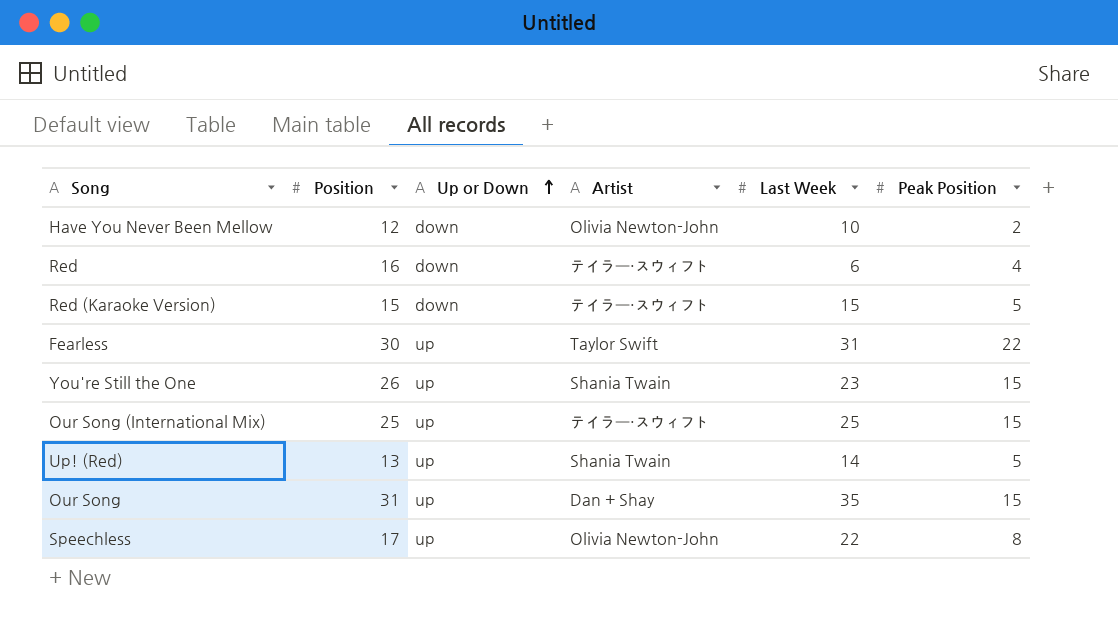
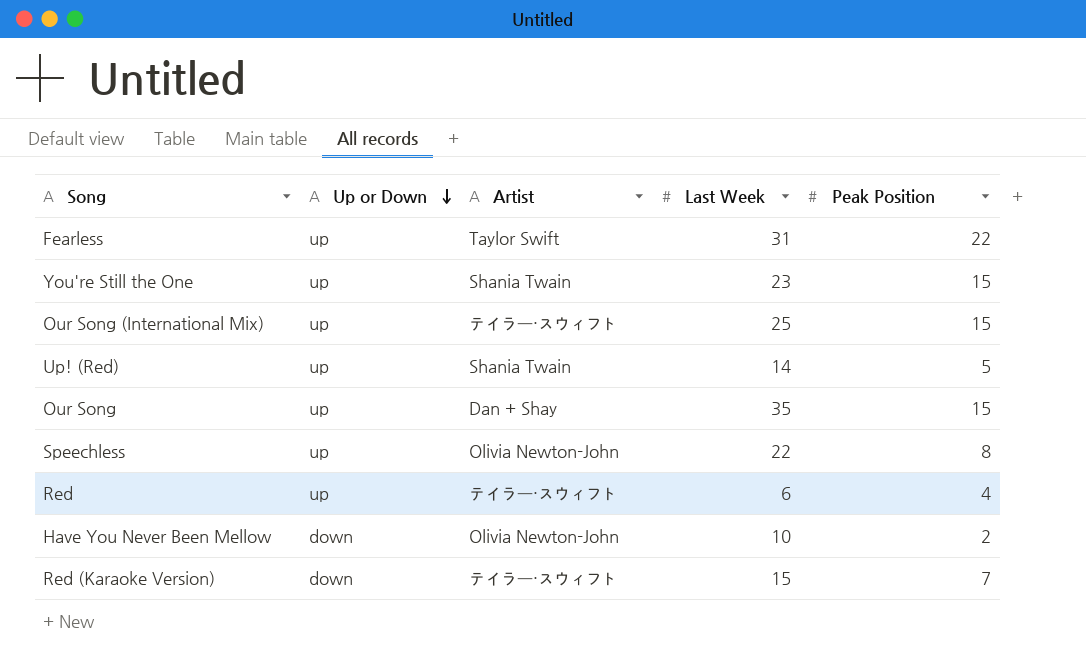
row order: Up or Down ascending -> Up or Down descending
column Position | position: 2 -> none
Red | Up or Down: down -> up
Red (Karaoke Version) | Peak Position: 5 -> 7

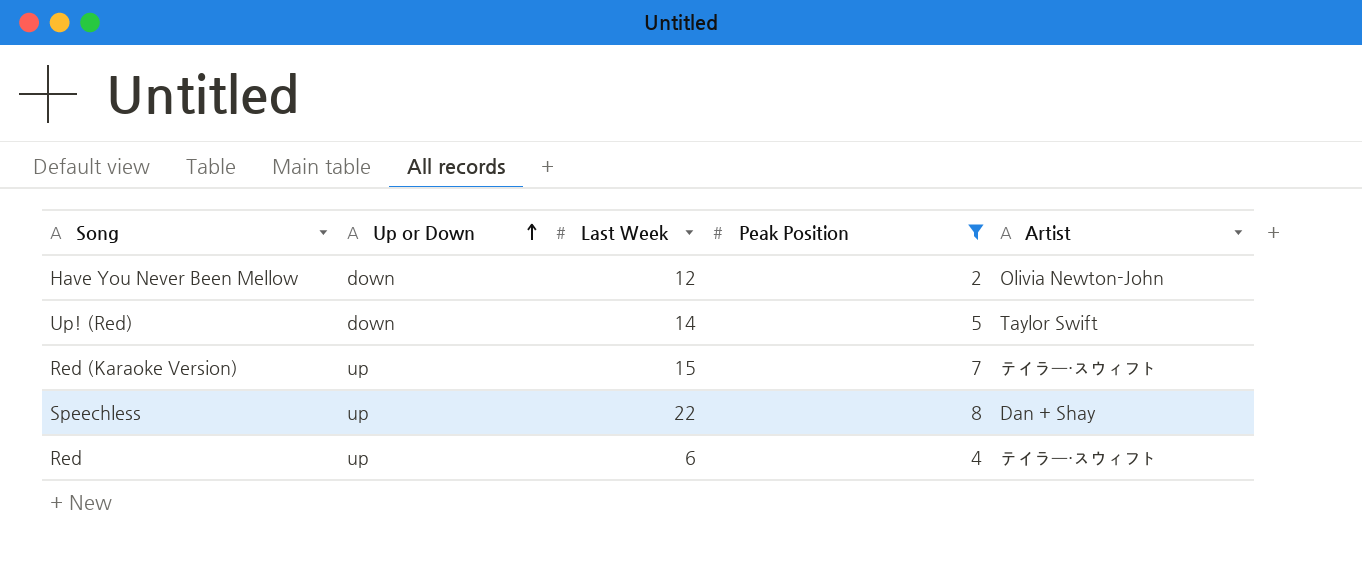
filter: none -> Peak Position <= 8
row order: Up or Down descending -> Up or Down ascending
column Artist | position: 3 -> 5
Have You Never Been Mellow | Last Week: 10 -> 12
Up! (Red) | Up or Down: up -> down
Up! (Red) | Artist: Shania Twain -> Taylor Swift
Red (Karaoke Version) | Up or Down: down -> up
Speechless | Artist: Olivia Newton-John -> Dan + Shay

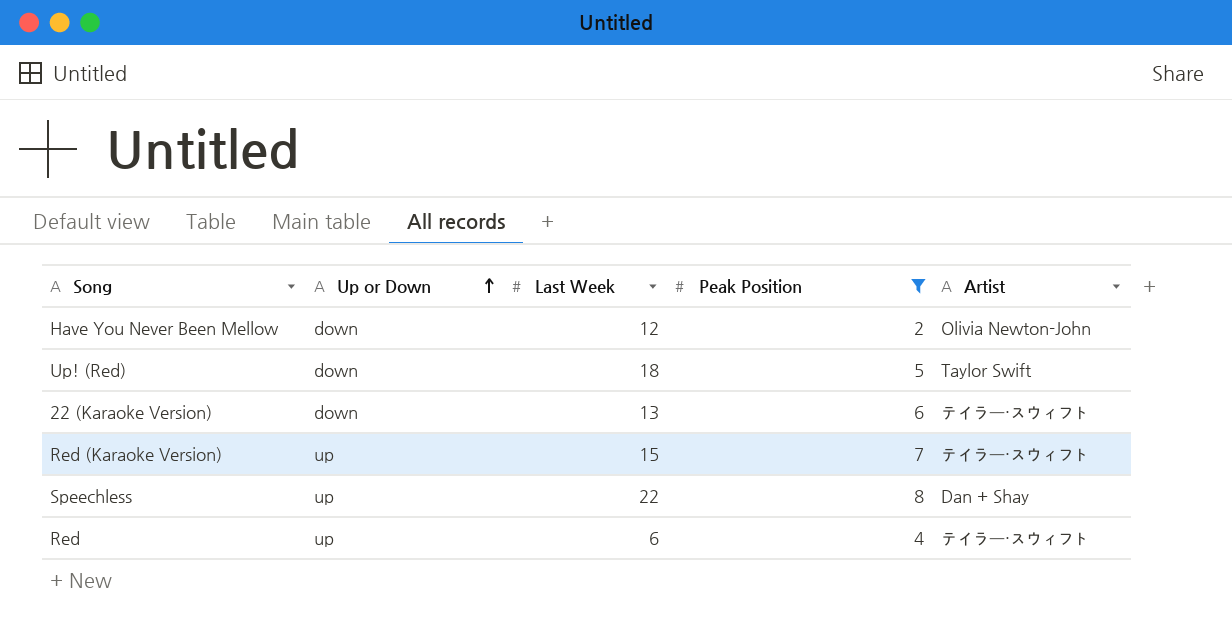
Up! (Red) | Last Week: 14 -> 18
row 22 (Karaoke Version): none -> down | 13 | 6 | テイラー・スウィフト

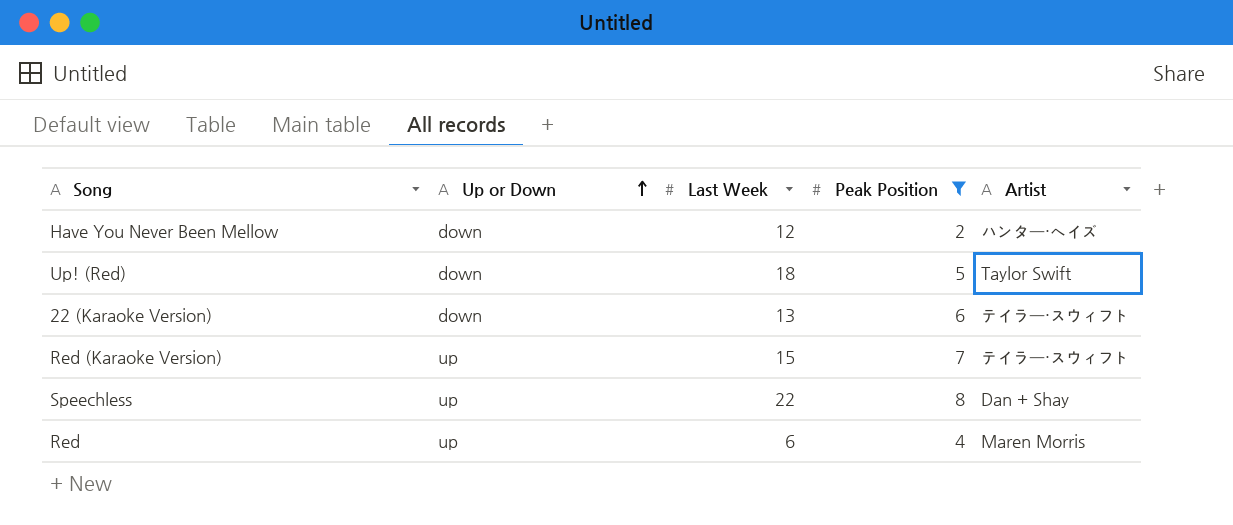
Have You Never Been Mellow | Artist: Olivia Newton-John -> ハンター・ヘイズ
Red | Artist: テイラー・スウィフト -> Maren Morris

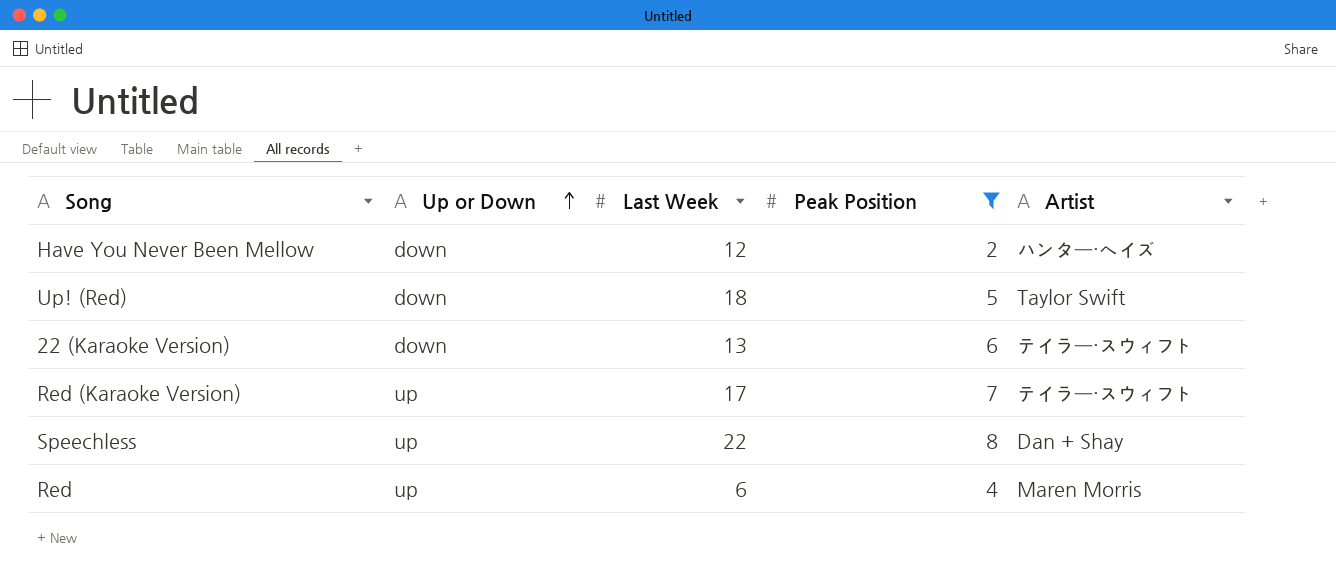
Red (Karaoke Version) | Last Week: 15 -> 17

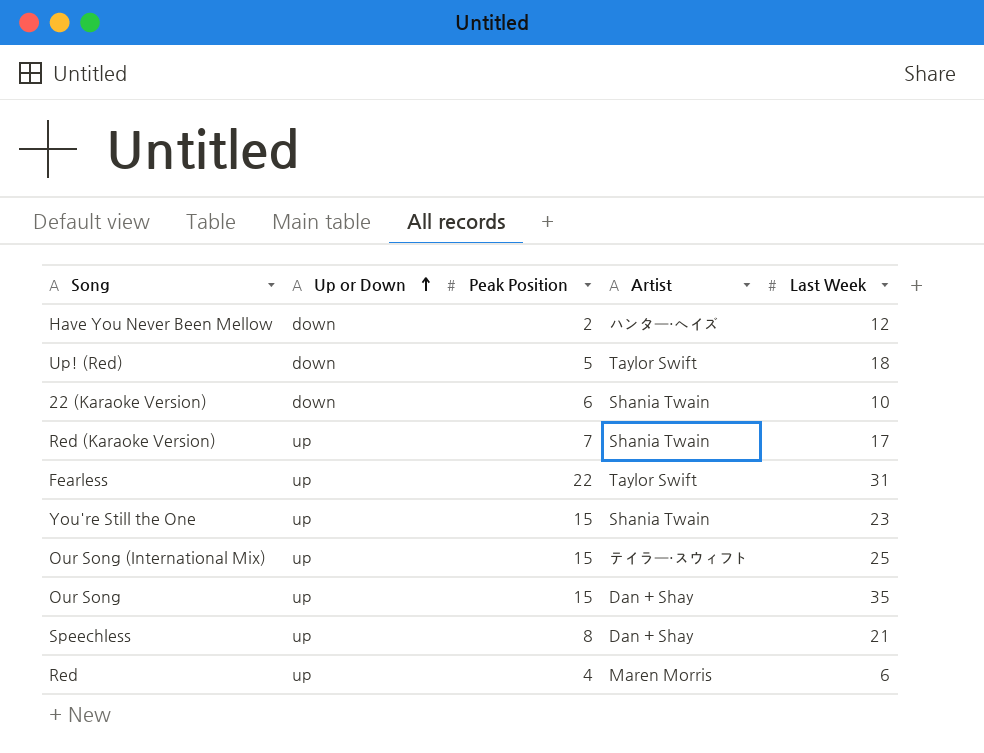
filter: Peak Position <= 8 -> none
column Last Week | position: 3 -> 5
22 (Karaoke Version) | Artist: テイラー・スウィフト -> Shania Twain
22 (Karaoke Version) | Last Week: 13 -> 10
Red (Karaoke Version) | Artist: テイラー・スウィフト -> Shania Twain
Speechless | Last Week: 22 -> 21

